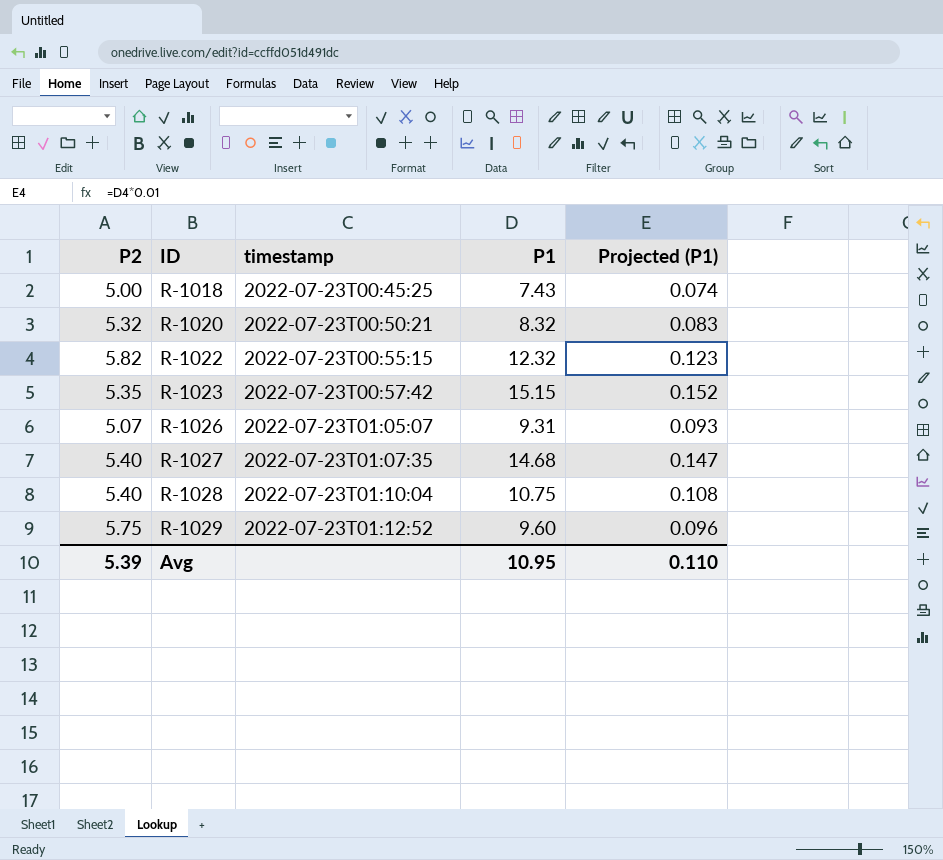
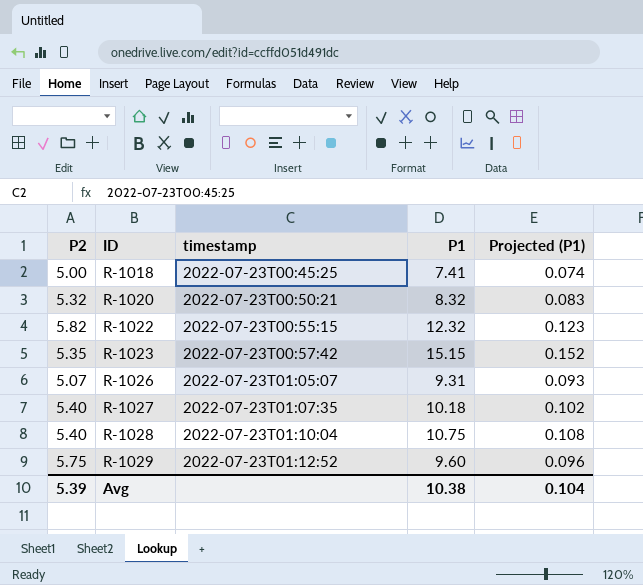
R-1018 | P1: 7.43 -> 7.41
R-1027 | P1: 14.68 -> 10.18
R-1027 | Projected (P1): 0.147 -> 0.102
Avg | P1: 10.95 -> 10.38
Avg | Projected (P1): 0.110 -> 0.104

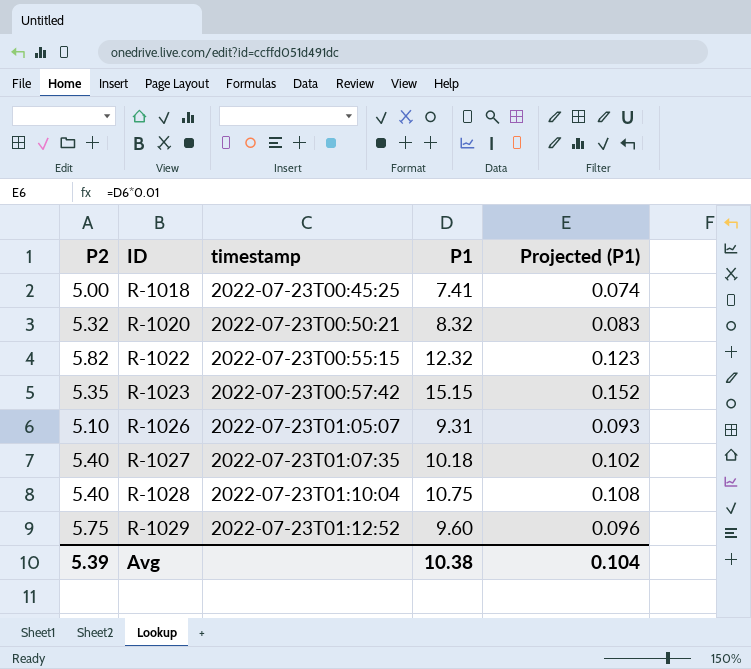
R-1026 | P2: 5.07 -> 5.10

